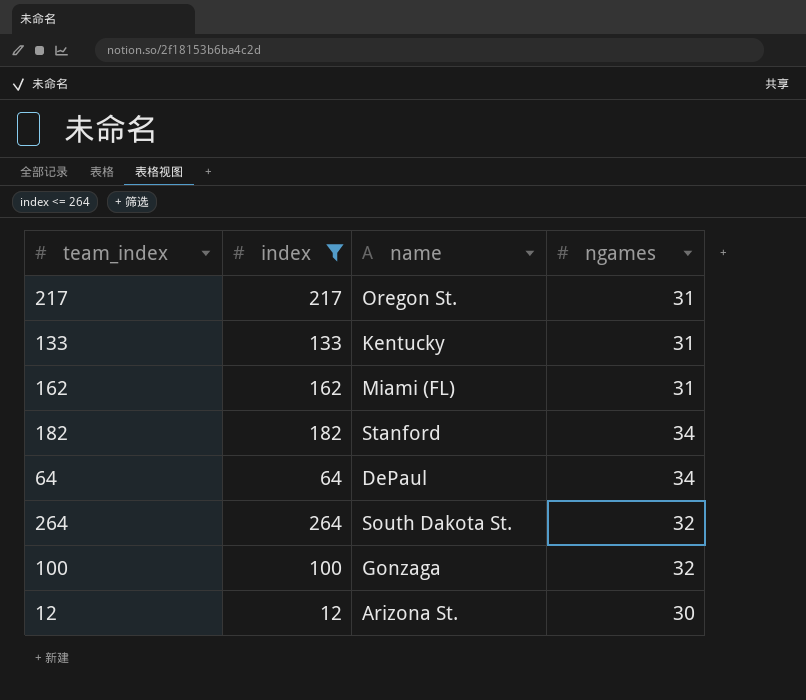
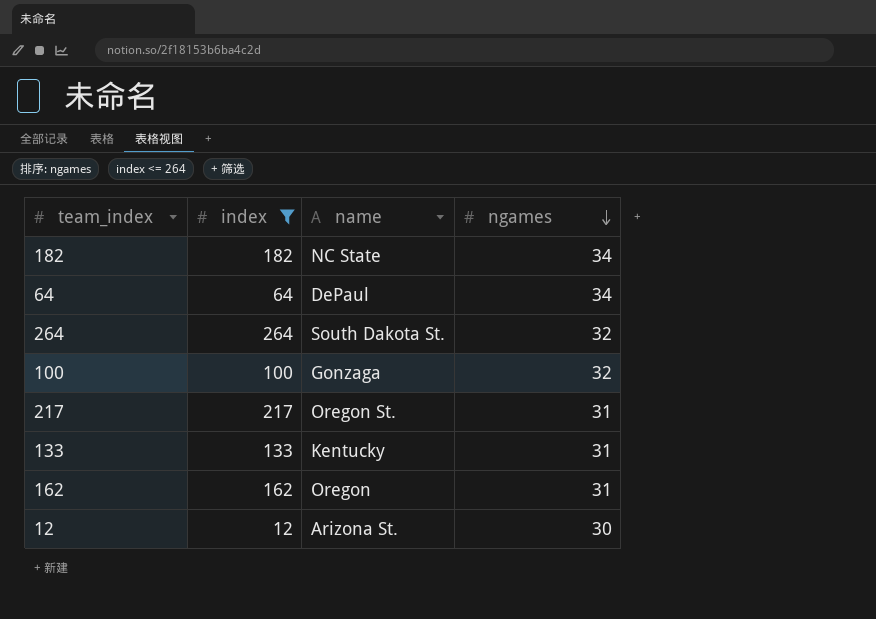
row order: none -> ngames descending
182 | name: Stanford -> NC State
162 | name: Miami (FL) -> Oregon

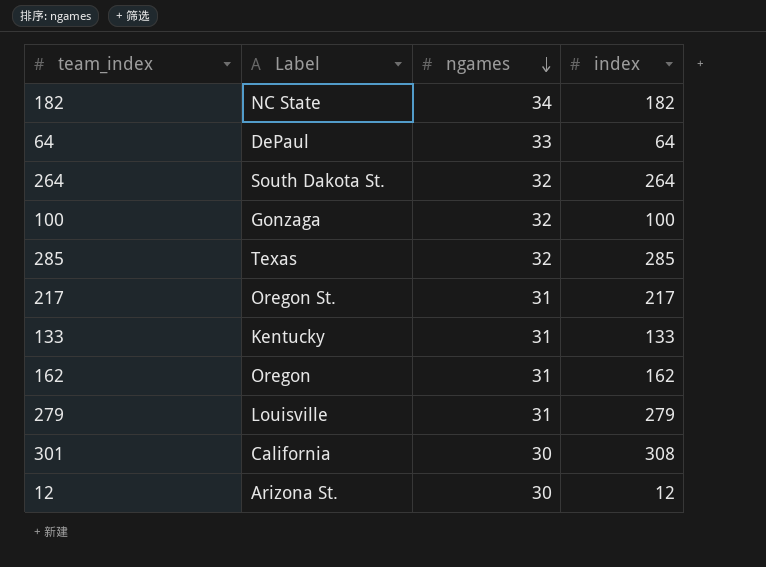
filter: index <= 264 -> none
column name: name -> Label
column index | position: 2 -> 4
64 | ngames: 34 -> 33

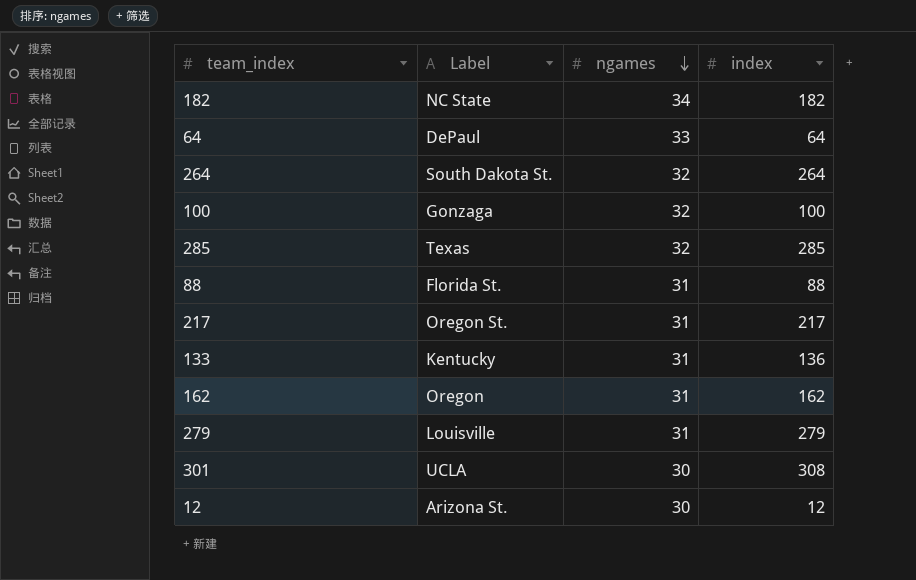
row 88: none -> Florida St. | 31 | 88
133 | index: 133 -> 136
301 | Label: California -> UCLA

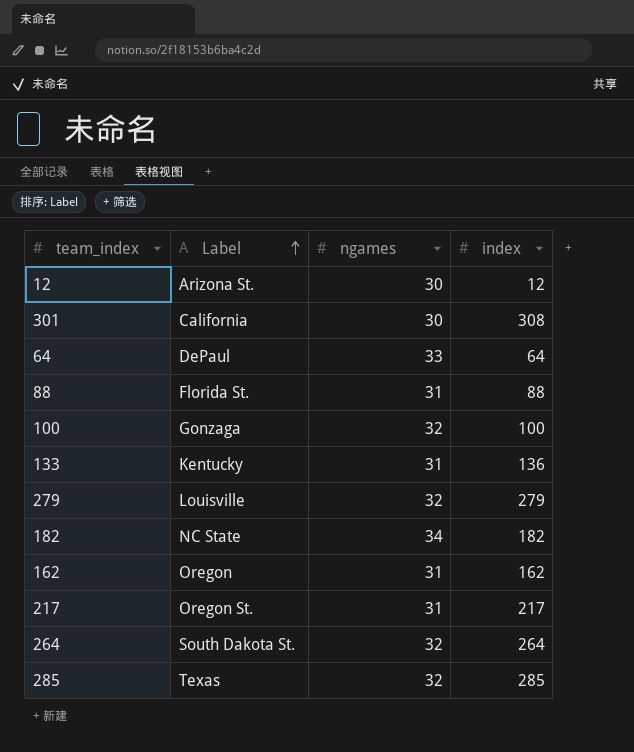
row order: ngames descending -> Label ascending
301 | Label: UCLA -> California
279 | ngames: 31 -> 32

